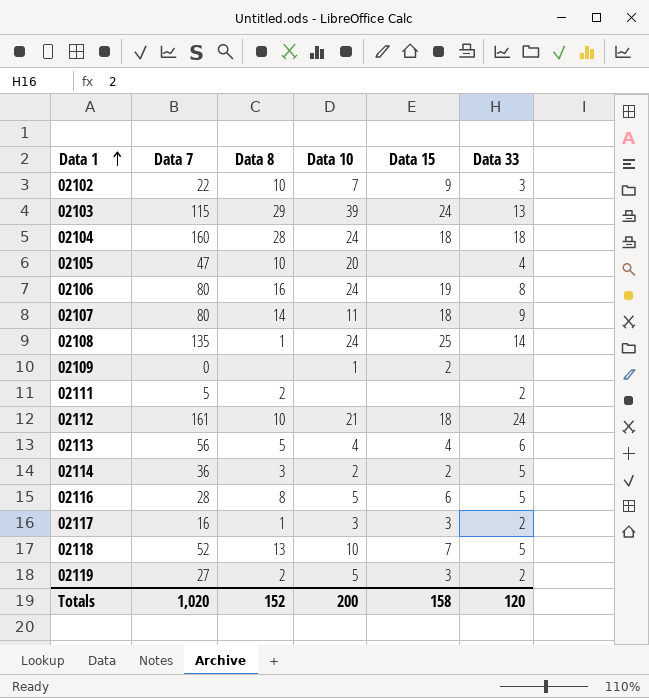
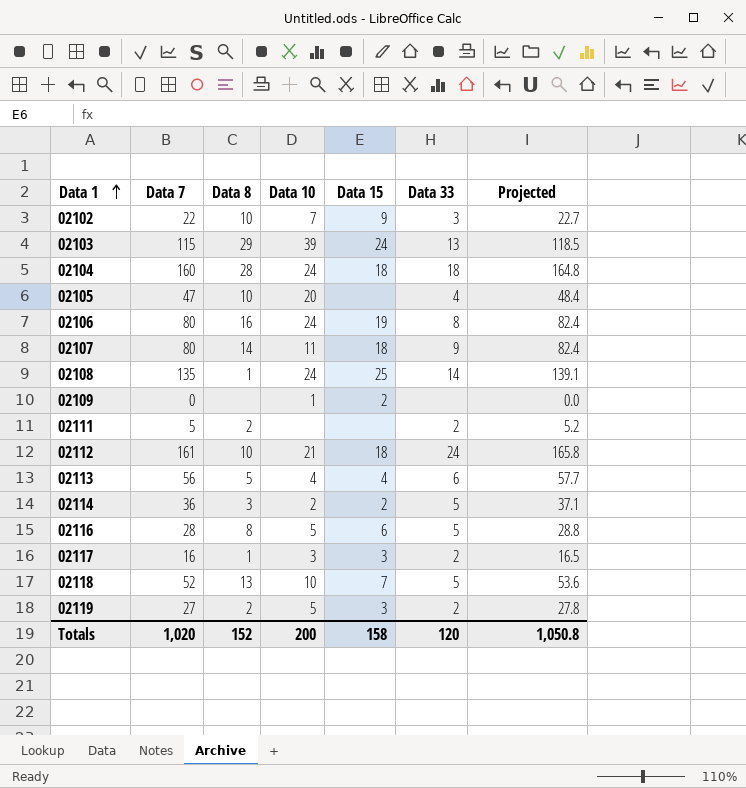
column Projected | formula: none -> [Data 7] * 1.03

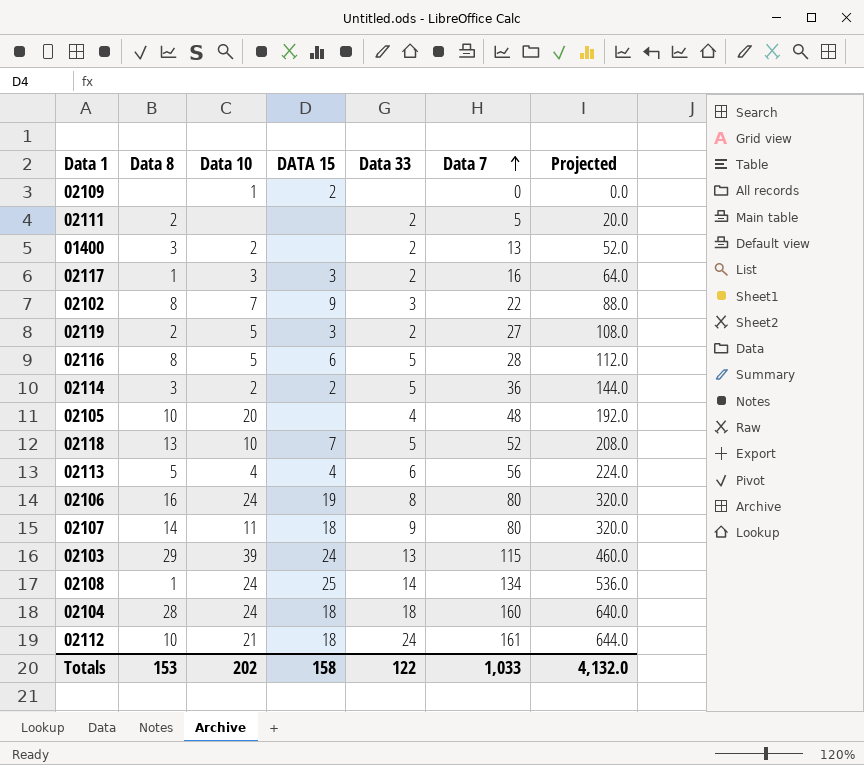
row order: Data 1 ascending -> Data 7 ascending
column name: Data 15 -> DATA 15
column Data 7 | position: 2 -> 6
column Projected | formula: [Data 7] * 1.03 -> [Data 7] * 4
row 01400: none -> 3 | 2 | none | 2 | 13 | 52.0
02102 | Data 8: 10 -> 8
02105 | Data 7: 47 -> 48
02108 | Data 7: 135 -> 134
Totals | Data 8: 152 -> 153
Totals | Data 10: 200 -> 202
Totals | Data 33: 120 -> 122
Totals | Data 7: 1,020 -> 1,033
Totals | Projected: 1,050.8 -> 4,132.0

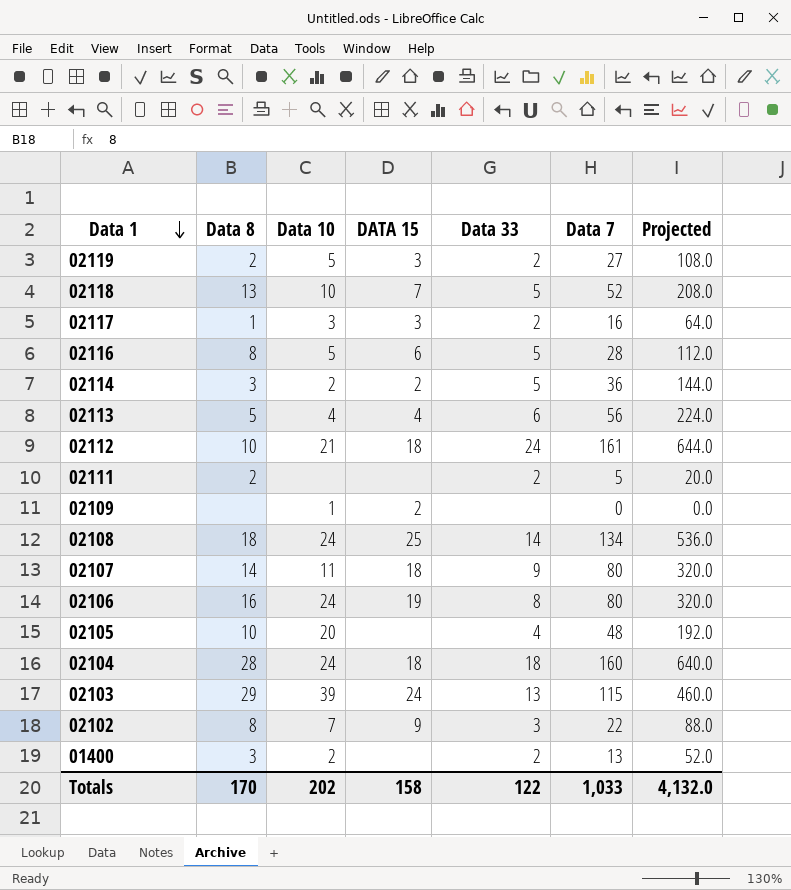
row order: Data 7 ascending -> Data 1 descending
02108 | Data 8: 1 -> 18
Totals | Data 8: 153 -> 170

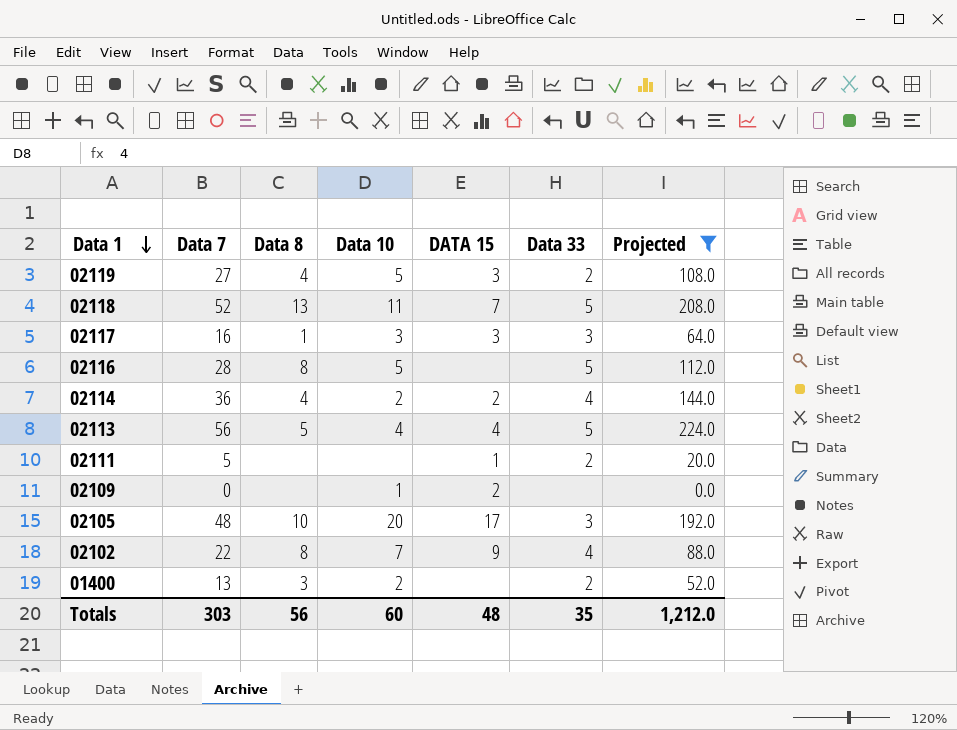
filter: none -> Projected <= 224.0
column Data 7 | position: 6 -> 2
02119 | Data 8: 2 -> 4
02118 | Data 10: 10 -> 11
02117 | Data 33: 2 -> 3
02116 | DATA 15: 6 -> none
02114 | Data 8: 3 -> 4
02114 | Data 33: 5 -> 4
02113 | Data 33: 6 -> 5
02111 | Data 8: 2 -> none
02111 | DATA 15: none -> 1
02105 | DATA 15: none -> 17
02105 | Data 33: 4 -> 3
02102 | Data 33: 3 -> 4
Totals | Data 7: 1,033 -> 303
Totals | Data 8: 170 -> 56
Totals | Data 10: 202 -> 60
Totals | DATA 15: 158 -> 48
Totals | Data 33: 122 -> 35
Totals | Projected: 4,132.0 -> 1,212.0

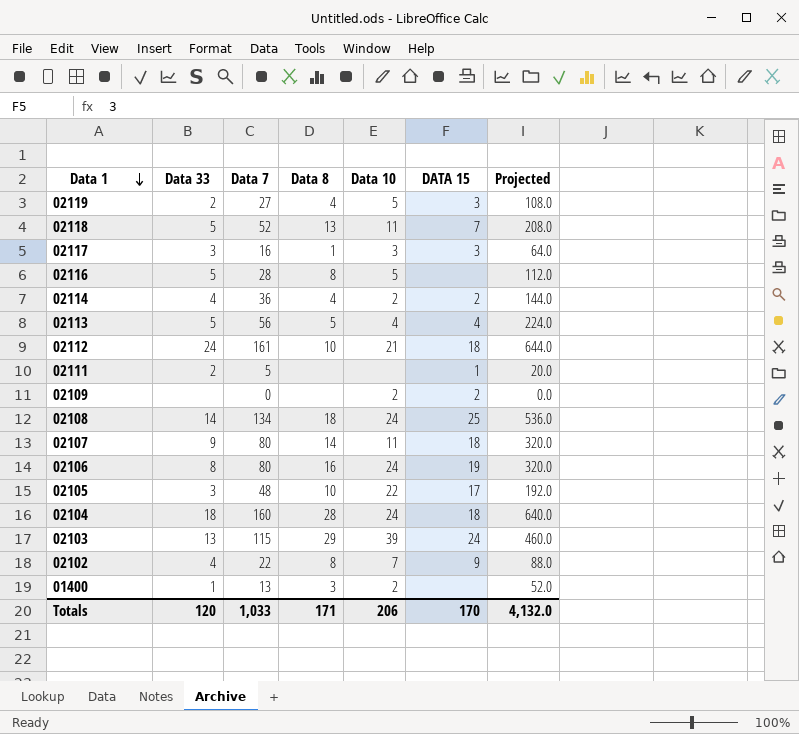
filter: Projected <= 224.0 -> none
column Data 33 | position: 6 -> 2
02109 | Data 10: 1 -> 2
02105 | Data 10: 20 -> 22
01400 | Data 33: 2 -> 1
Totals | Data 33: 35 -> 120
Totals | Data 7: 303 -> 1,033
Totals | Data 8: 56 -> 171
Totals | Data 10: 60 -> 206
Totals | DATA 15: 48 -> 170
Totals | Projected: 1,212.0 -> 4,132.0

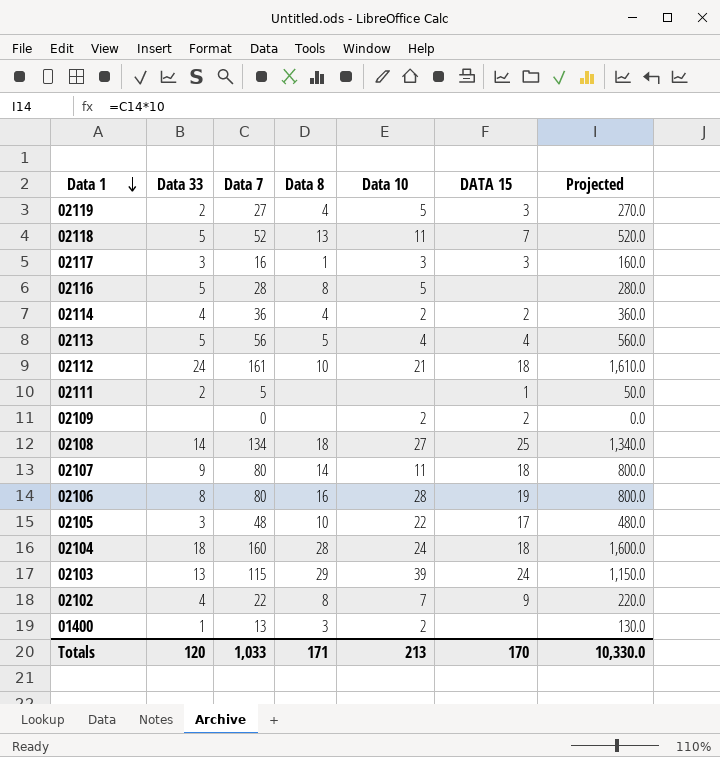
column Projected | formula: [Data 7] * 4 -> [Data 7] * 10
02108 | Data 10: 24 -> 27
02106 | Data 10: 24 -> 28
Totals | Data 10: 206 -> 213
Totals | Projected: 4,132.0 -> 10,330.0

